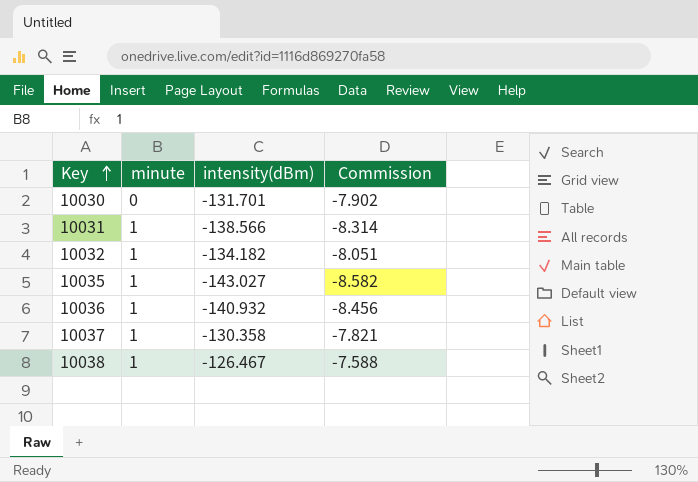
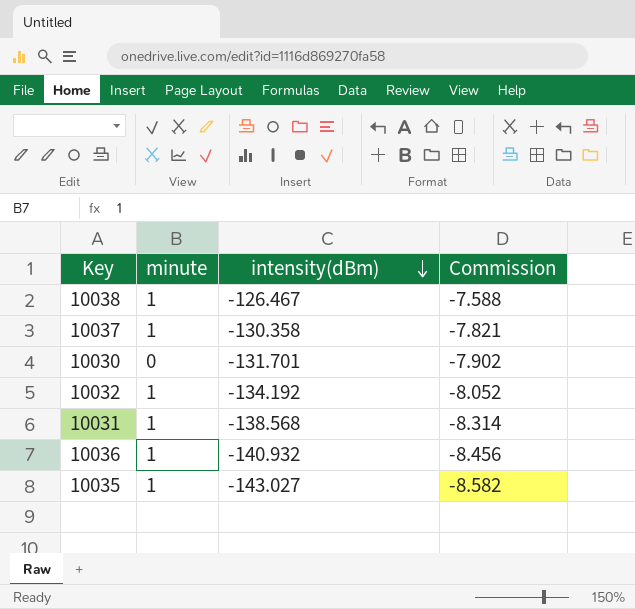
row order: Key ascending -> intensity(dBm) descending
10032 | intensity(dBm): -134.182 -> -134.192
10032 | Commission: -8.051 -> -8.052
10031 | intensity(dBm): -138.566 -> -138.568

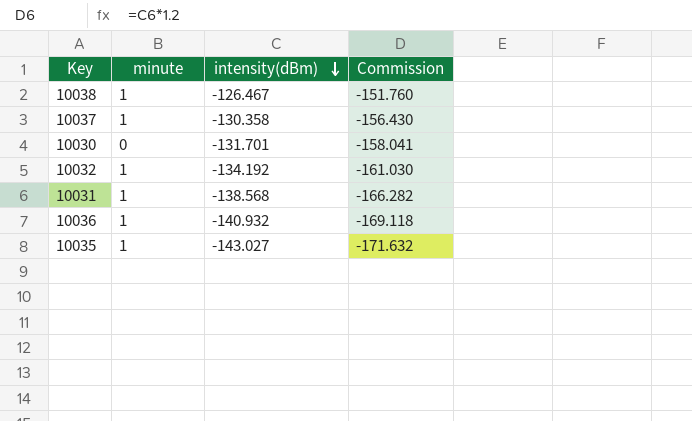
column Commission | formula: [intensity(dBm)] * 0.06 -> [intensity(dBm)] * 1.2

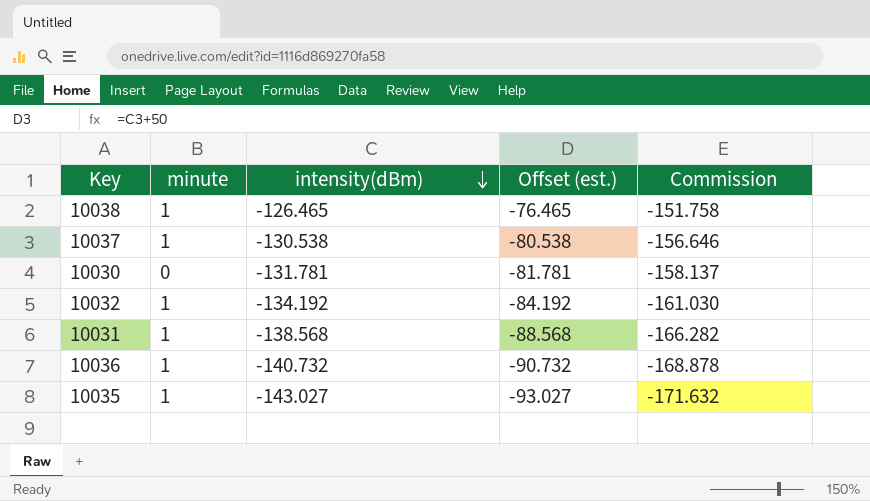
column Offset (est.) | formula: none -> [intensity(dBm)] + 50
10038 | intensity(dBm): -126.467 -> -126.465
10038 | Commission: -151.760 -> -151.758
10037 | intensity(dBm): -130.358 -> -130.538
10037 | Commission: -156.430 -> -156.646
10030 | intensity(dBm): -131.701 -> -131.781
10030 | Commission: -158.041 -> -158.137
10036 | intensity(dBm): -140.932 -> -140.732
10036 | Commission: -169.118 -> -168.878

